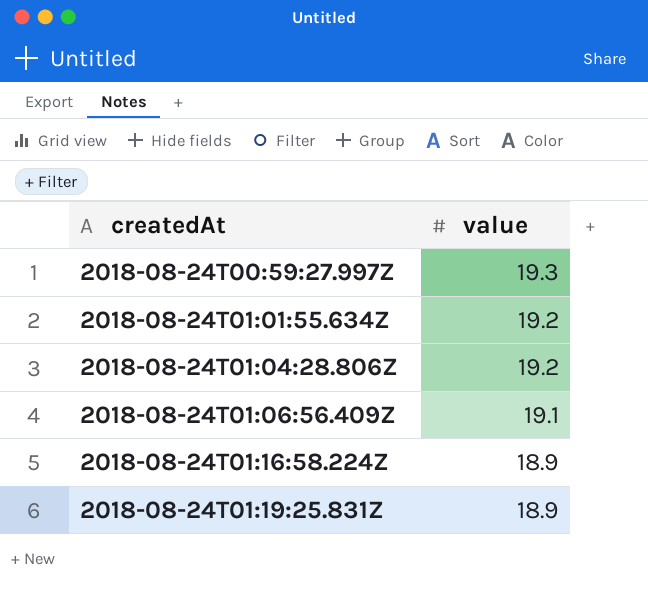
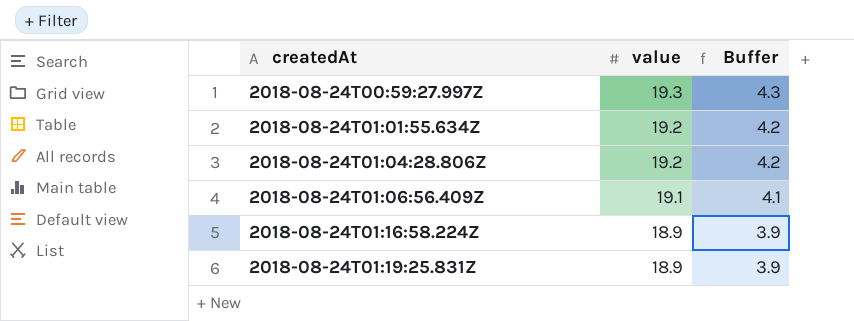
column Buffer | formula: none -> [value] - 15

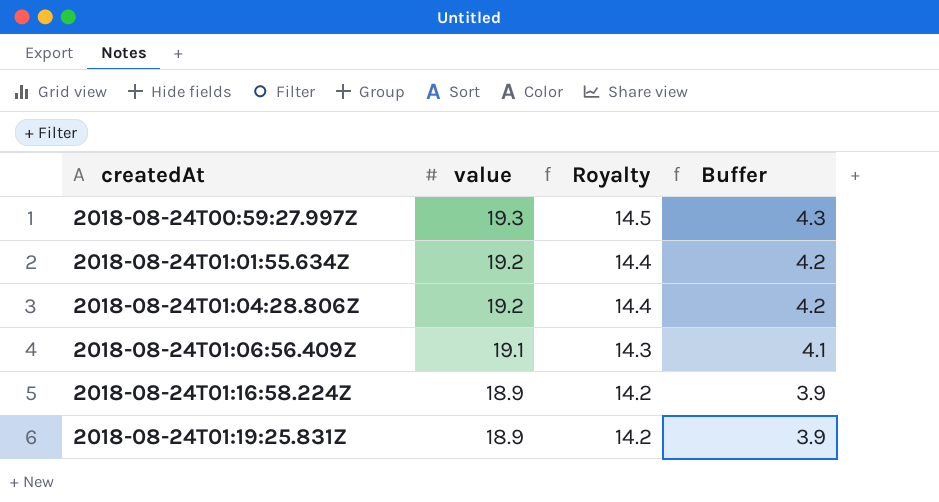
column Royalty | formula: none -> [value] * 0.75

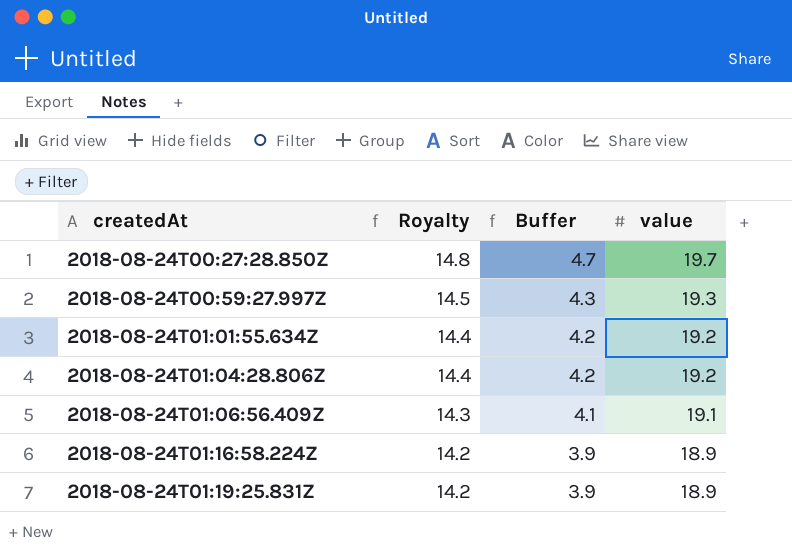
column value | position: 2 -> 4
row 2018-08-24T00:27:28.850Z: none -> 14.8 | 4.7 | 19.7

